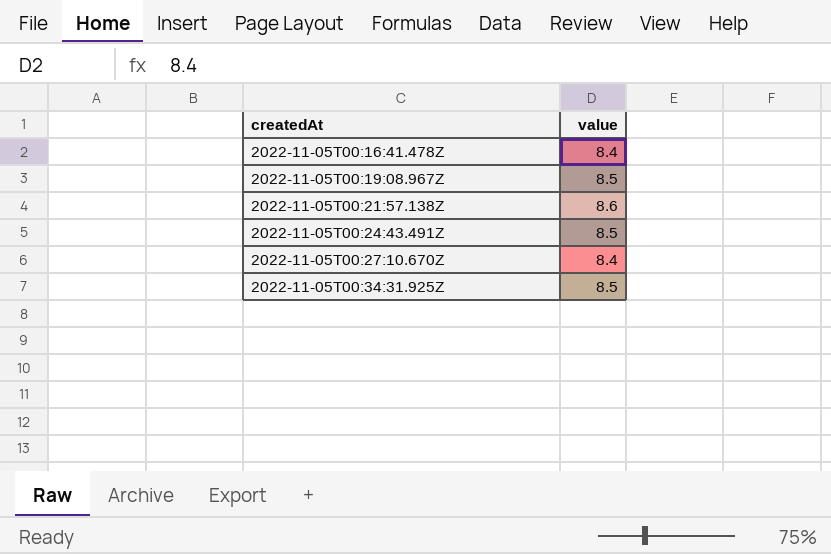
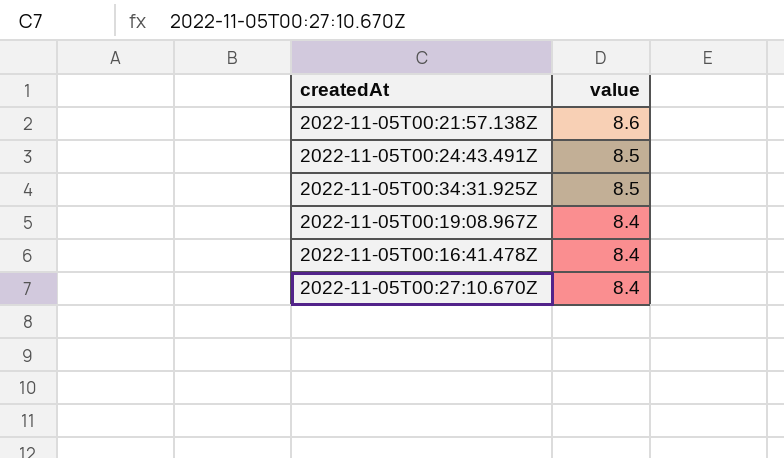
row order: createdAt ascending -> value descending
2022-11-05T00:19:08.967Z | value: 8.5 -> 8.4

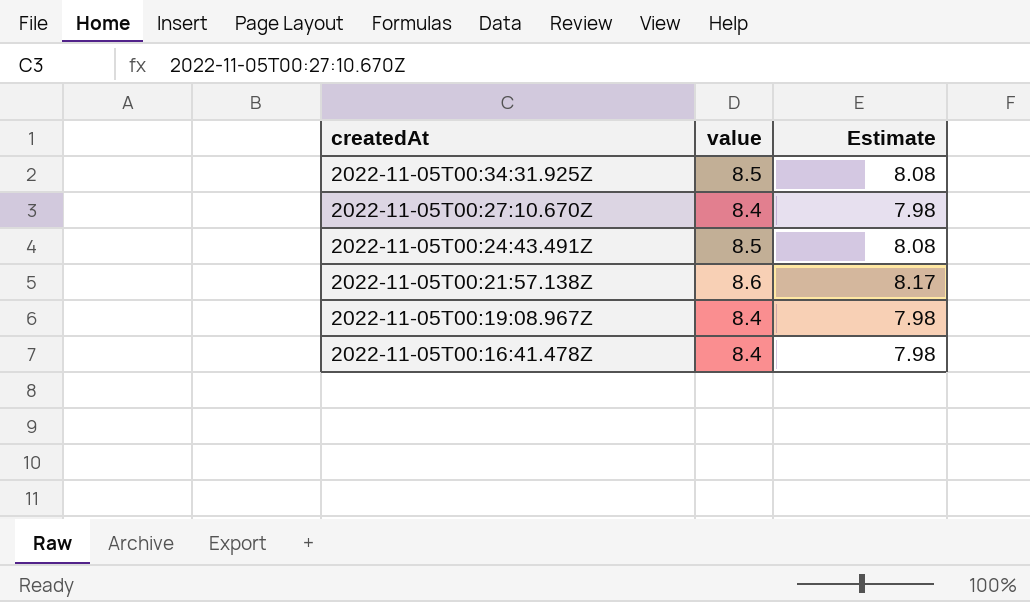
row order: value descending -> createdAt descending
column Estimate | formula: none -> [value] * 0.95

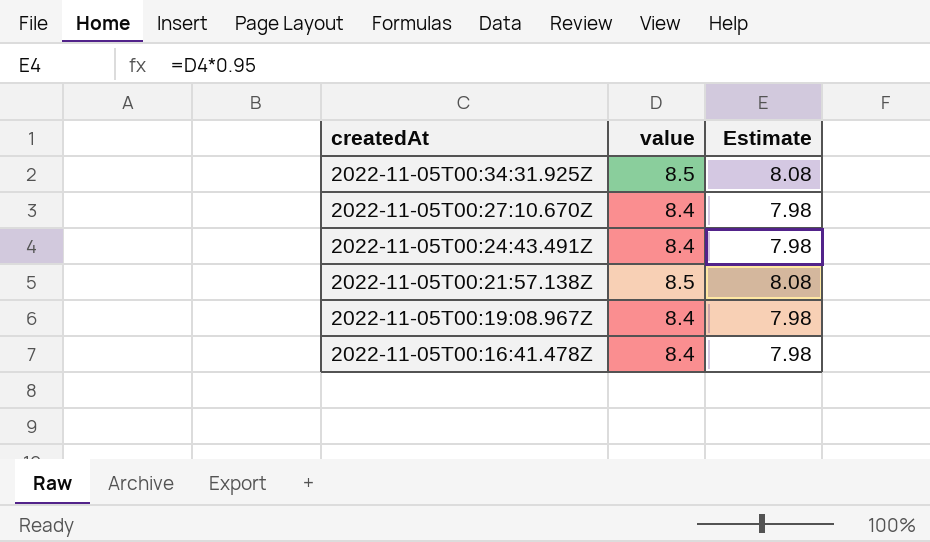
2022-11-05T00:24:43.491Z | value: 8.5 -> 8.4
2022-11-05T00:24:43.491Z | Estimate: 8.08 -> 7.98
2022-11-05T00:21:57.138Z | value: 8.6 -> 8.5
2022-11-05T00:21:57.138Z | Estimate: 8.17 -> 8.08

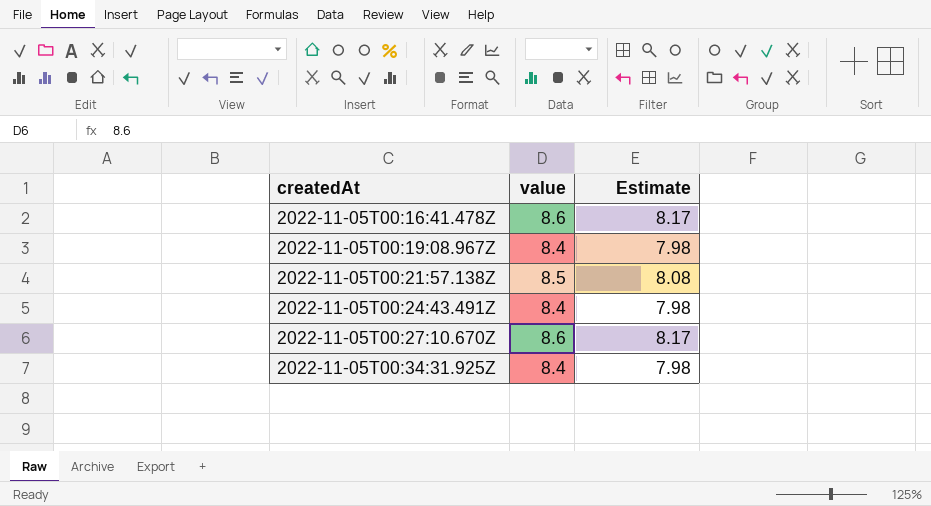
row order: createdAt descending -> createdAt ascending
2022-11-05T00:16:41.478Z | value: 8.4 -> 8.6
2022-11-05T00:16:41.478Z | Estimate: 7.98 -> 8.17
2022-11-05T00:27:10.670Z | value: 8.4 -> 8.6
2022-11-05T00:27:10.670Z | Estimate: 7.98 -> 8.17
2022-11-05T00:34:31.925Z | value: 8.5 -> 8.4
2022-11-05T00:34:31.925Z | Estimate: 8.08 -> 7.98

